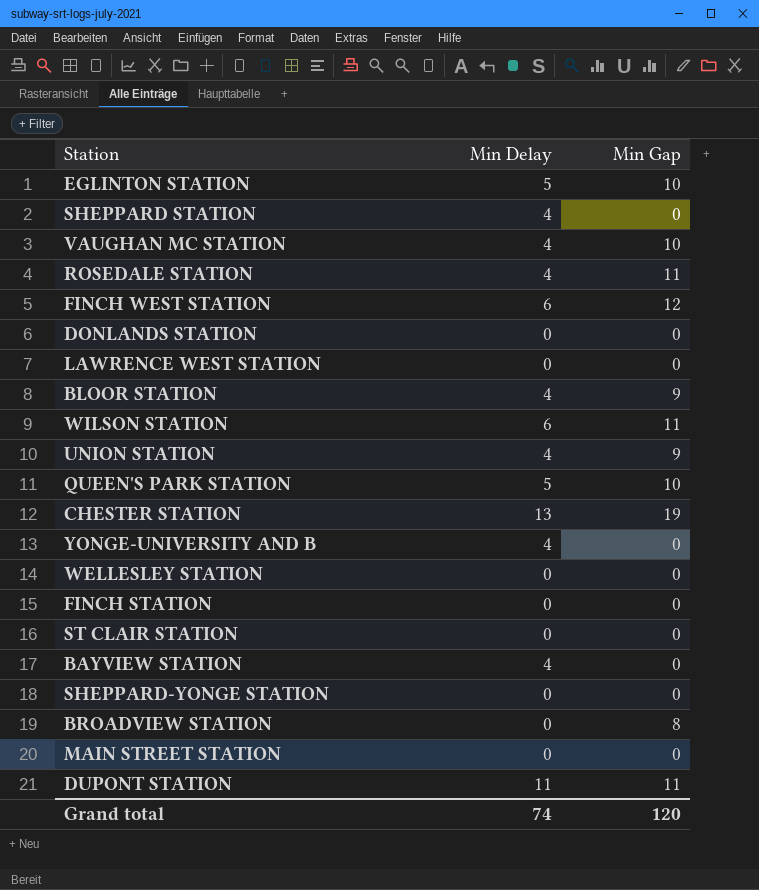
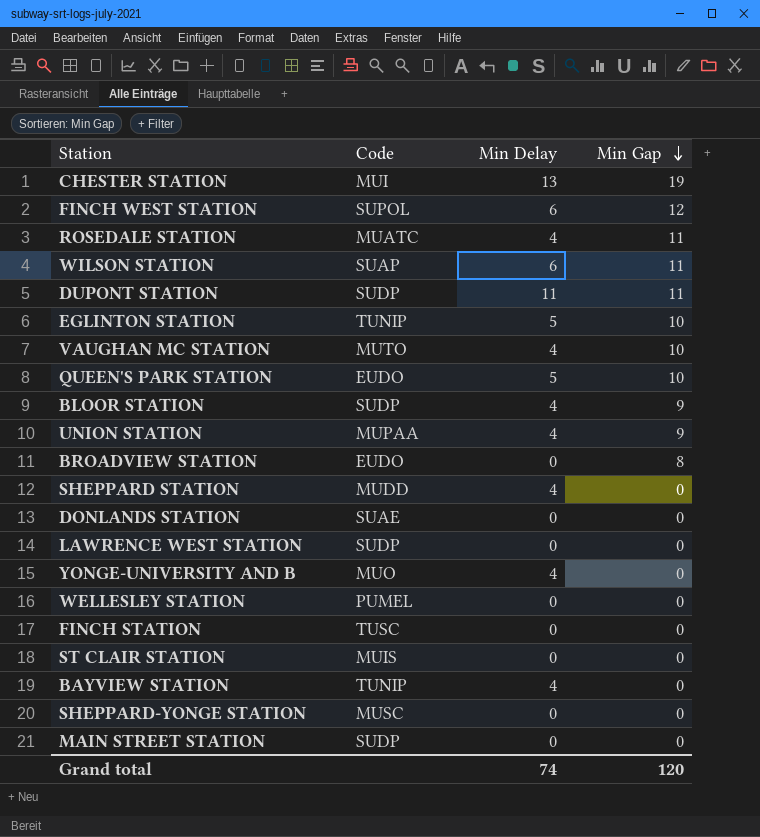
row order: none -> Min Gap descending
column Code | position: none -> 2

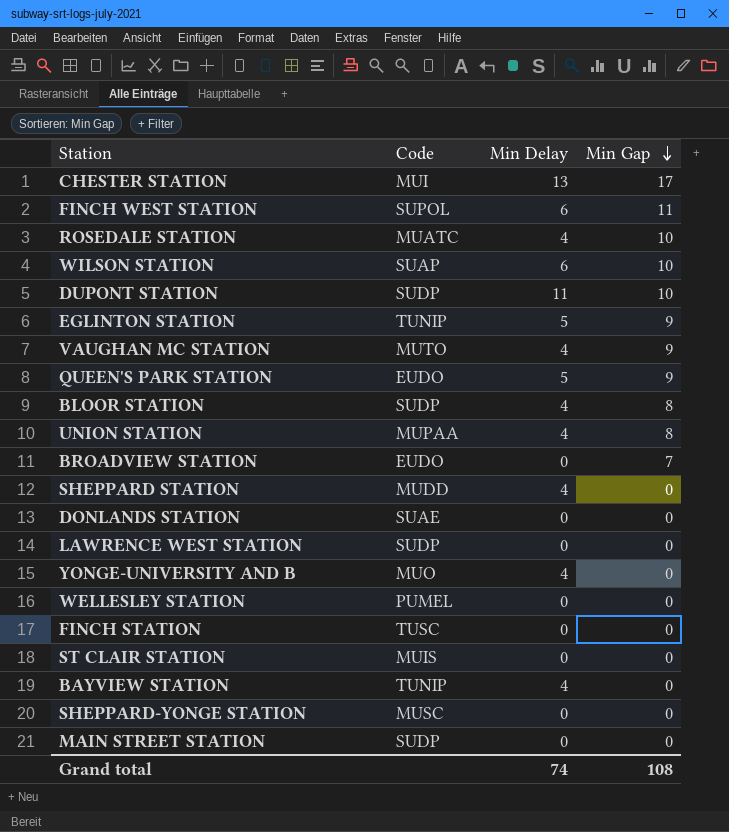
CHESTER STATION | Min Gap: 19 -> 17
FINCH WEST STATION | Min Gap: 12 -> 11
ROSEDALE STATION | Min Gap: 11 -> 10
WILSON STATION | Min Gap: 11 -> 10
DUPONT STATION | Min Gap: 11 -> 10
EGLINTON STATION | Min Gap: 10 -> 9
VAUGHAN MC STATION | Min Gap: 10 -> 9
QUEEN'S PARK STATION | Min Gap: 10 -> 9
BLOOR STATION | Min Gap: 9 -> 8
UNION STATION | Min Gap: 9 -> 8
BROADVIEW STATION | Min Gap: 8 -> 7
Grand total | Min Gap: 120 -> 108

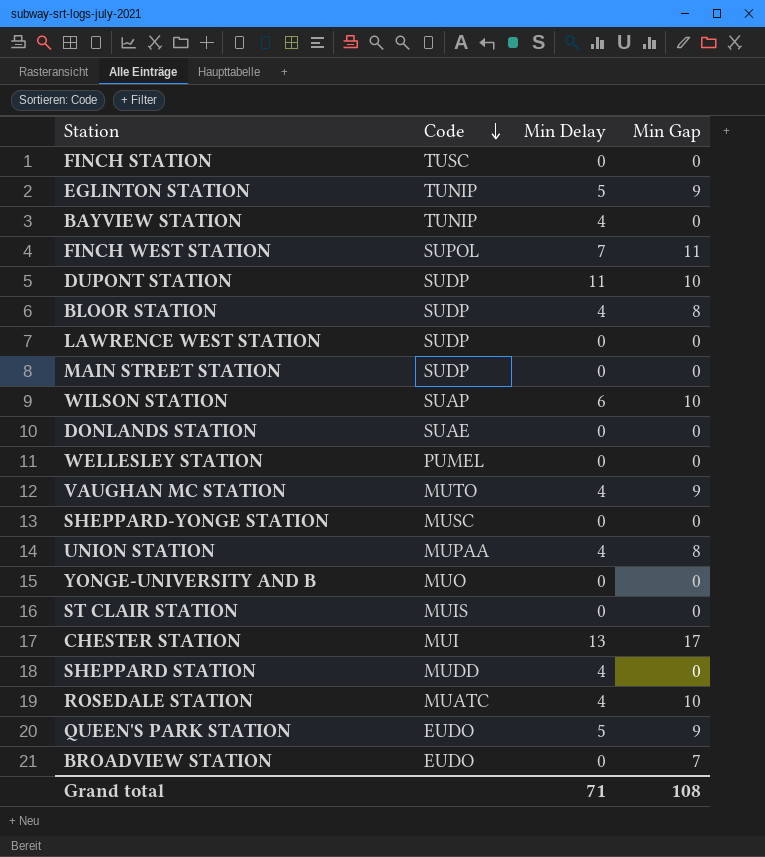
row order: Min Gap descending -> Code descending
FINCH WEST STATION | Min Delay: 6 -> 7
YONGE-UNIVERSITY AND B | Min Delay: 4 -> 0
Grand total | Min Delay: 74 -> 71

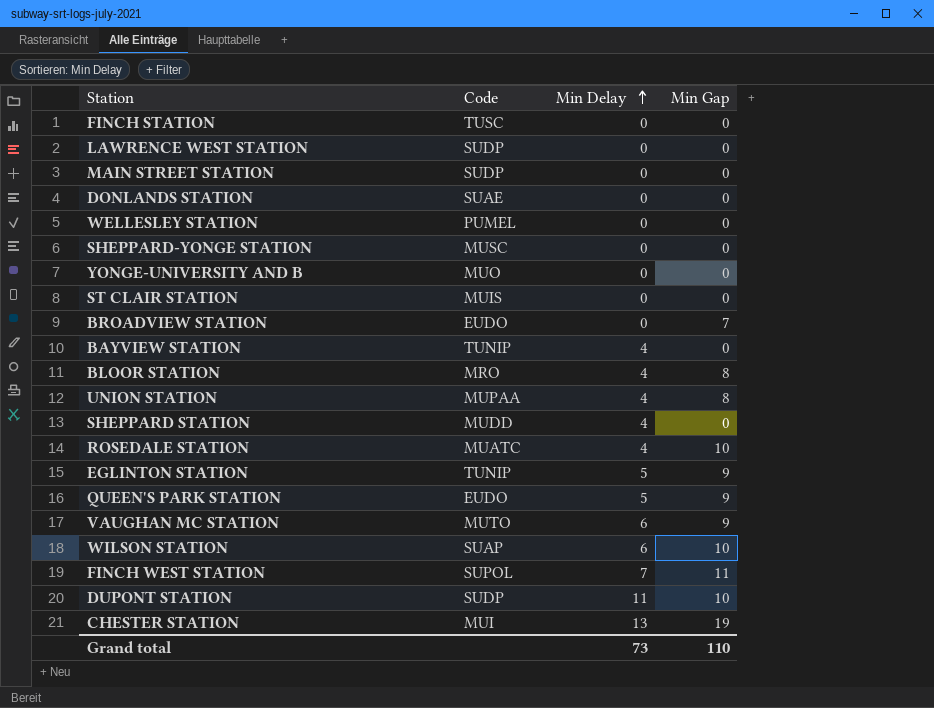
row order: Code descending -> Min Delay ascending
BLOOR STATION | Code: SUDP -> MRO
VAUGHAN MC STATION | Min Delay: 4 -> 6
CHESTER STATION | Min Gap: 17 -> 19
Grand total | Min Delay: 71 -> 73
Grand total | Min Gap: 108 -> 110

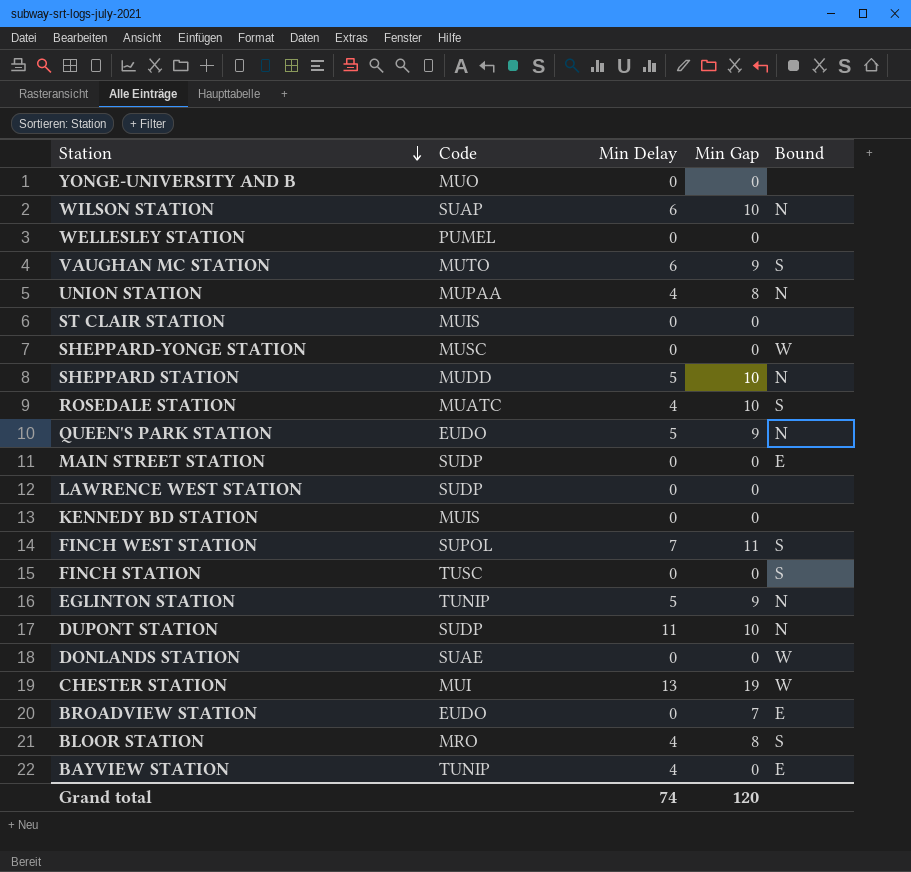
row order: Min Delay ascending -> Station descending
column Bound | position: none -> 5
SHEPPARD STATION | Min Delay: 4 -> 5
SHEPPARD STATION | Min Gap: 0 -> 10
row KENNEDY BD STATION: none -> MUIS | 0 | 0 | none
Grand total | Min Delay: 73 -> 74
Grand total | Min Gap: 110 -> 120

